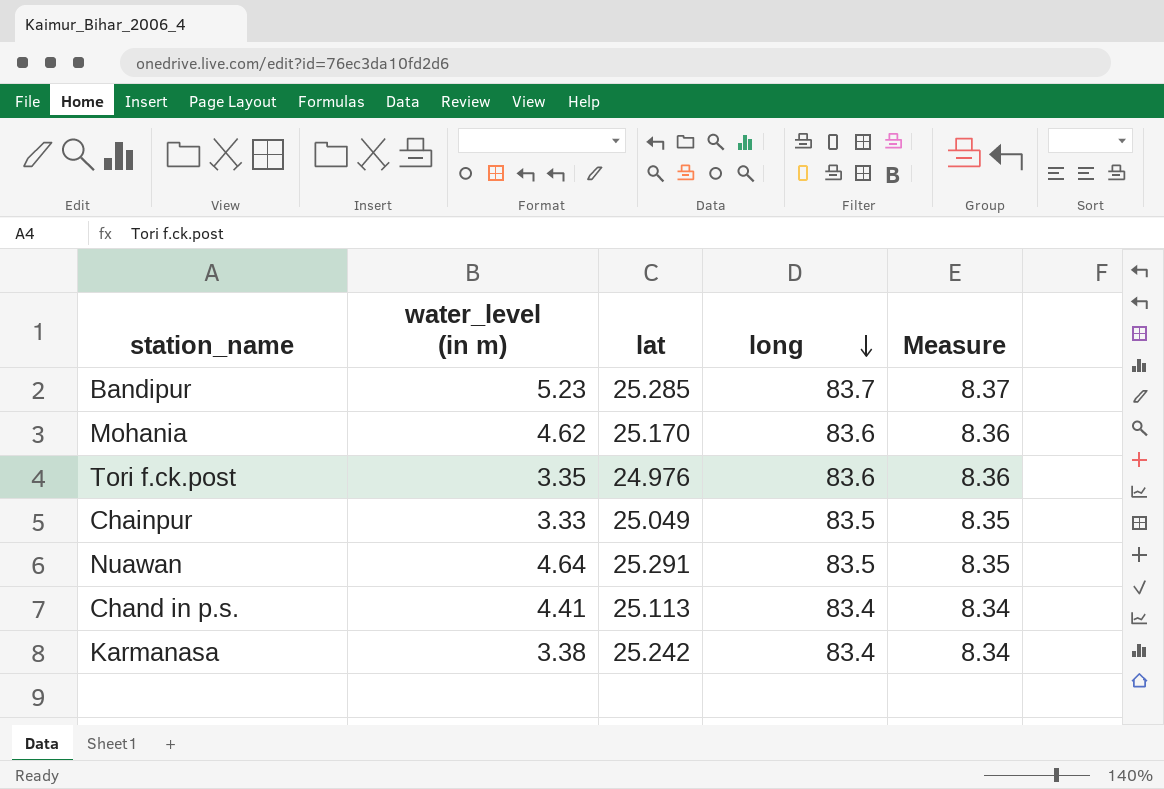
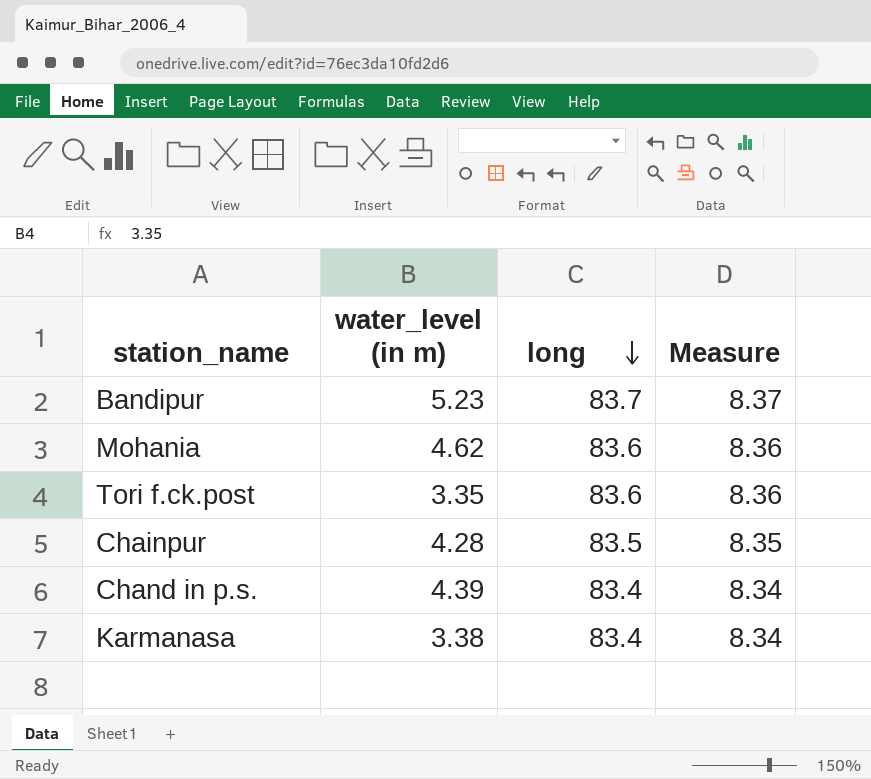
column lat | position: 3 -> none
row Nuawan: 4.64 | 25.291 | 83.5 | 8.35 -> none
Chainpur | water_level (in m): 3.33 -> 4.28
Chand in p.s. | water_level (in m): 4.41 -> 4.39

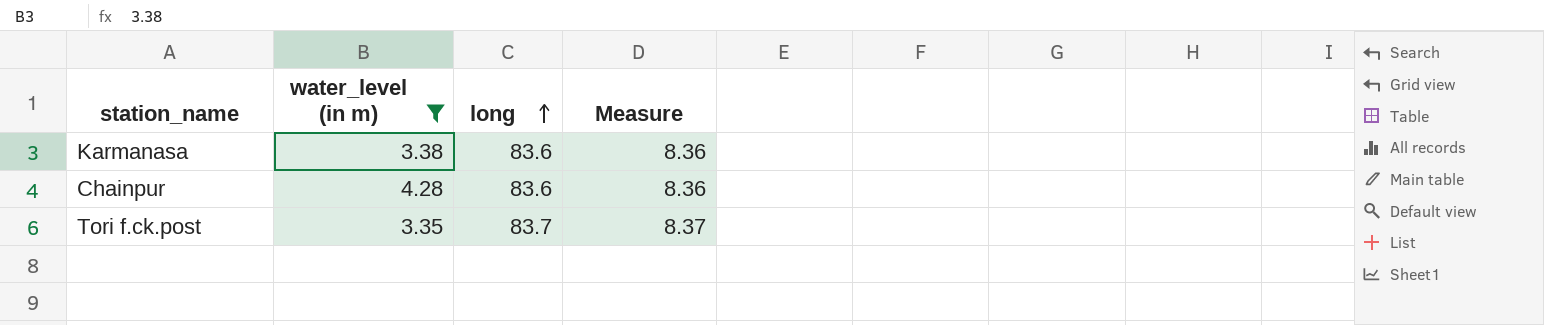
filter: none -> water_level (in m) <= 4.28
row order: long descending -> long ascending
Karmanasa | long: 83.4 -> 83.6
Karmanasa | Measure: 8.34 -> 8.36
Chainpur | long: 83.5 -> 83.6
Chainpur | Measure: 8.35 -> 8.36
Tori f.ck.post | long: 83.6 -> 83.7
Tori f.ck.post | Measure: 8.36 -> 8.37

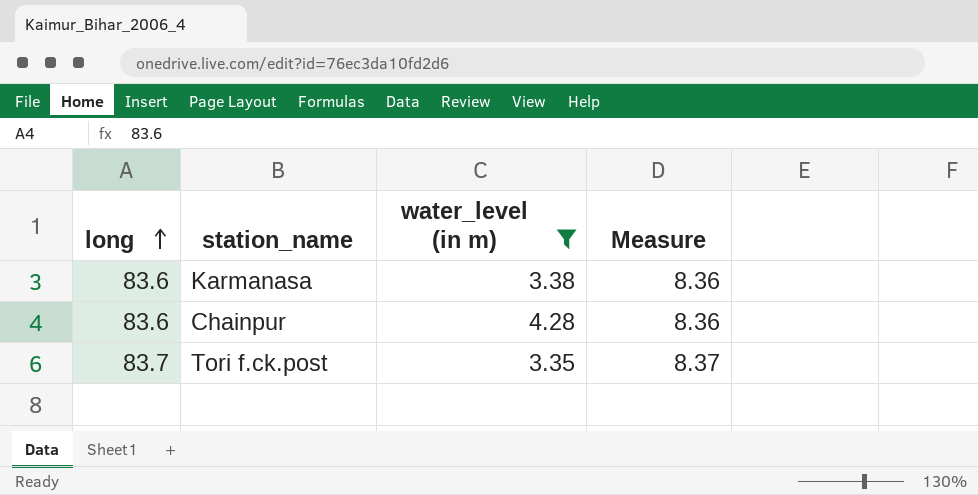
column long | position: 3 -> 1

